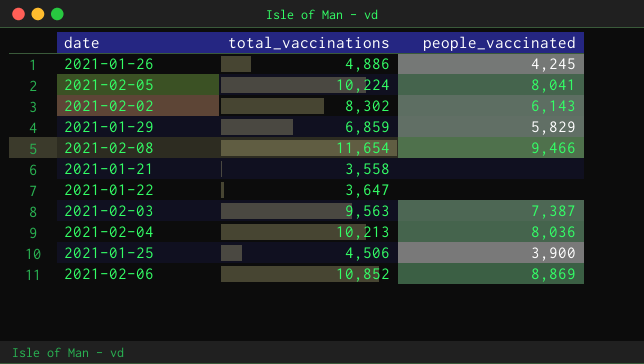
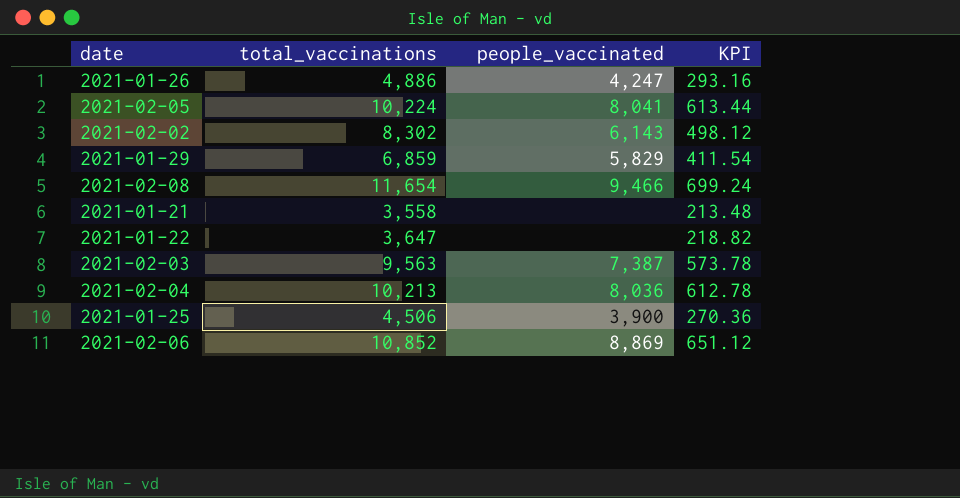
column KPI | formula: none -> [total_vaccinations] * 0.06
2021-01-26 | people_vaccinated: 4,245 -> 4,247

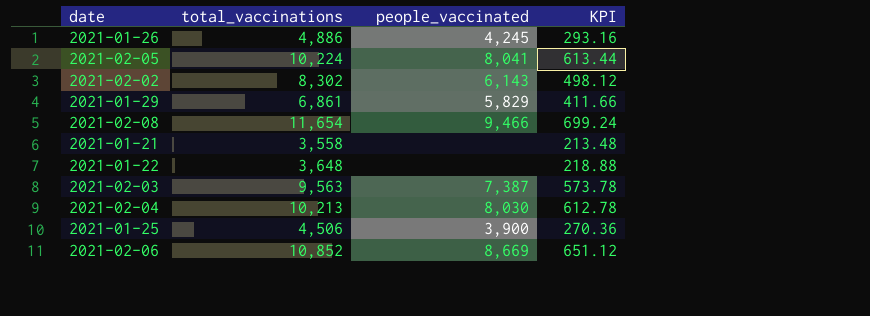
2021-01-26 | people_vaccinated: 4,247 -> 4,245
2021-01-29 | total_vaccinations: 6,859 -> 6,861
2021-01-29 | KPI: 411.54 -> 411.66
2021-01-22 | total_vaccinations: 3,647 -> 3,648
2021-01-22 | KPI: 218.82 -> 218.88
2021-02-04 | people_vaccinated: 8,036 -> 8,030
2021-02-06 | people_vaccinated: 8,869 -> 8,669

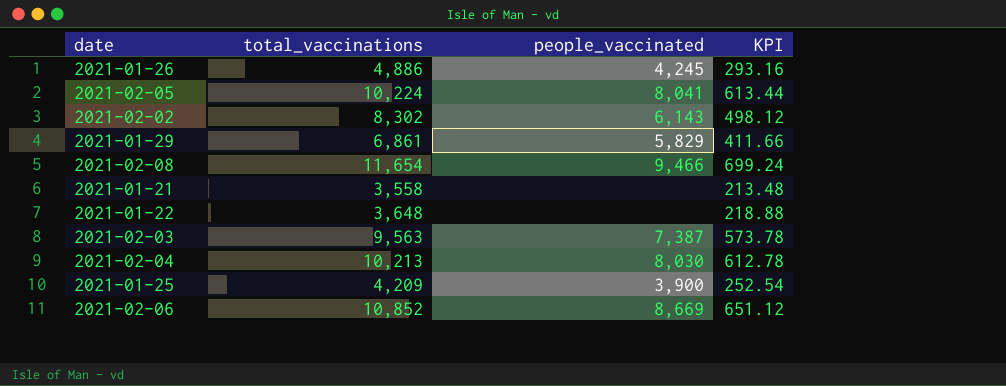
2021-01-25 | total_vaccinations: 4,506 -> 4,209
2021-01-25 | KPI: 270.36 -> 252.54

